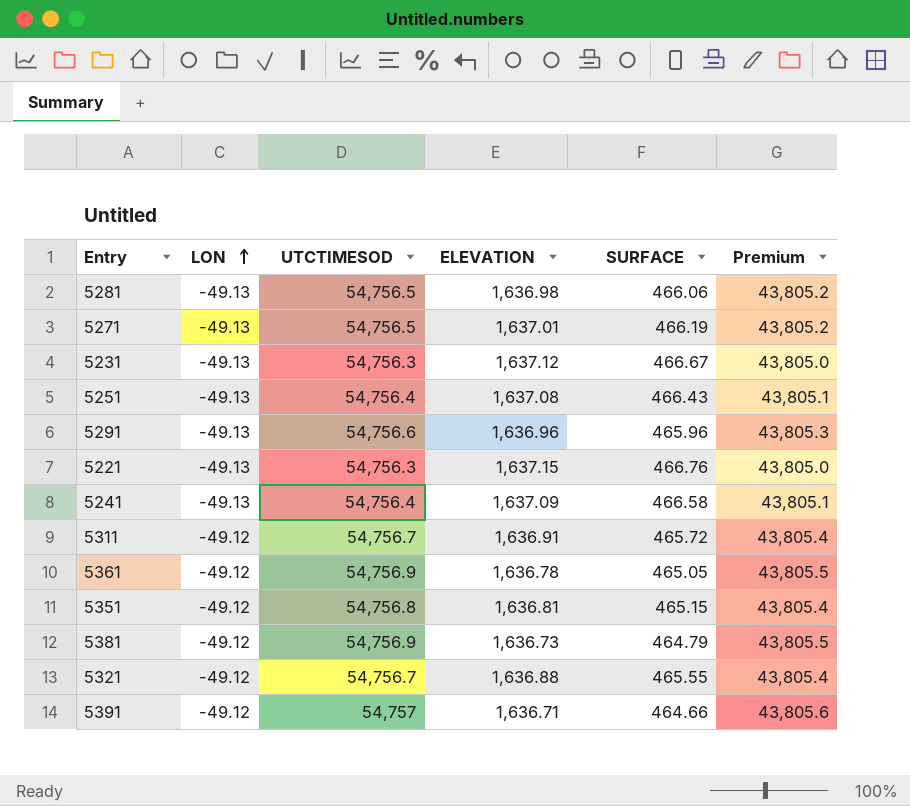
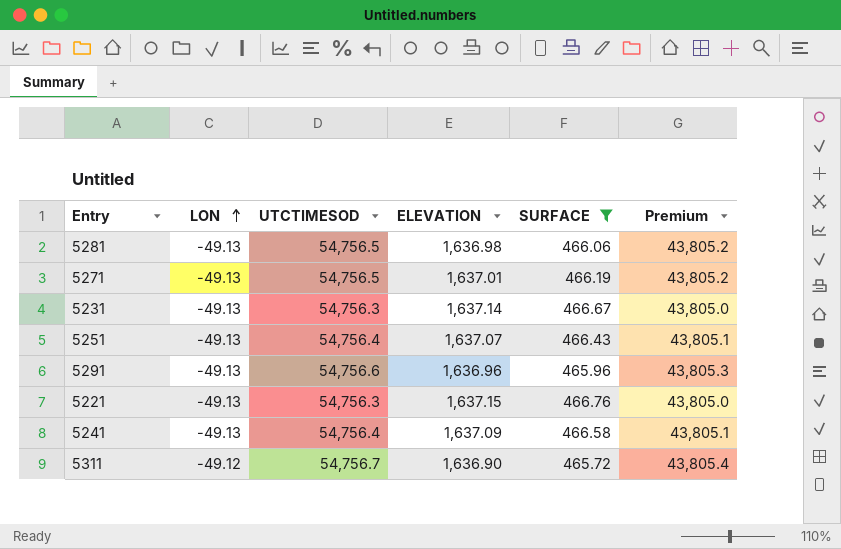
filter: none -> SURFACE >= 465.72
5231 | ELEVATION: 1,637.12 -> 1,637.14
5251 | ELEVATION: 1,637.08 -> 1,637.07
5311 | ELEVATION: 1,636.91 -> 1,636.90

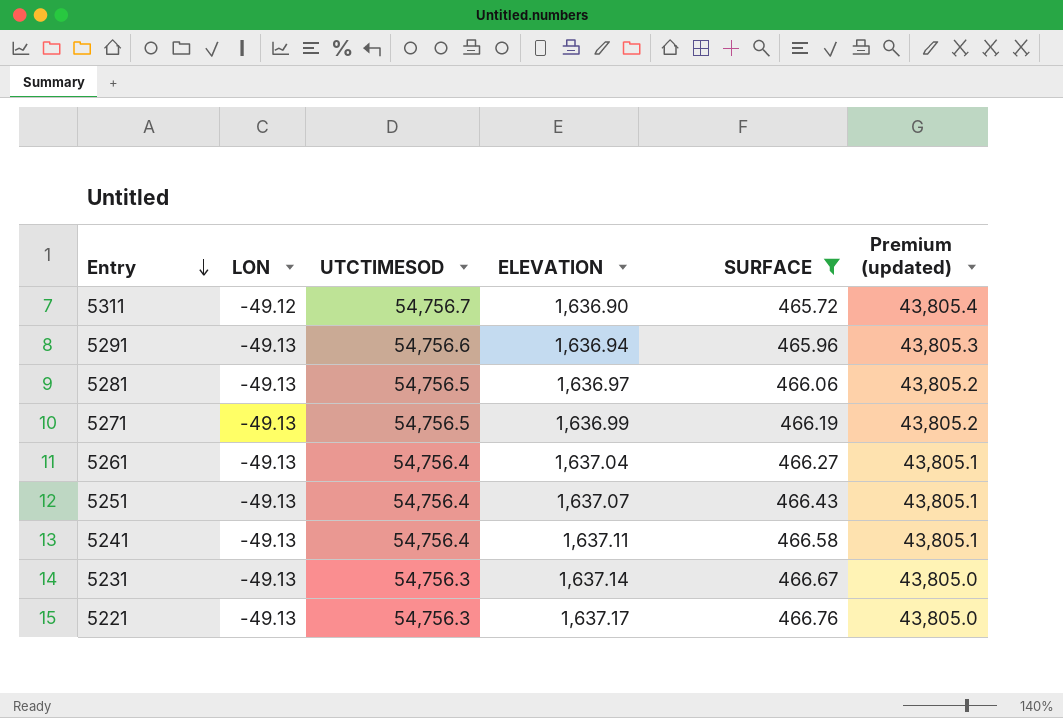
row order: LON ascending -> Entry descending
column name: Premium -> Premium (updated)
5291 | ELEVATION: 1,636.96 -> 1,636.94
5281 | ELEVATION: 1,636.98 -> 1,636.97
5271 | ELEVATION: 1,637.01 -> 1,636.99
row 5261: none -> -49.13 | 54,756.4 | 1,637.04 | 466.27 | 43,805.1
5241 | ELEVATION: 1,637.09 -> 1,637.11
5221 | ELEVATION: 1,637.15 -> 1,637.17

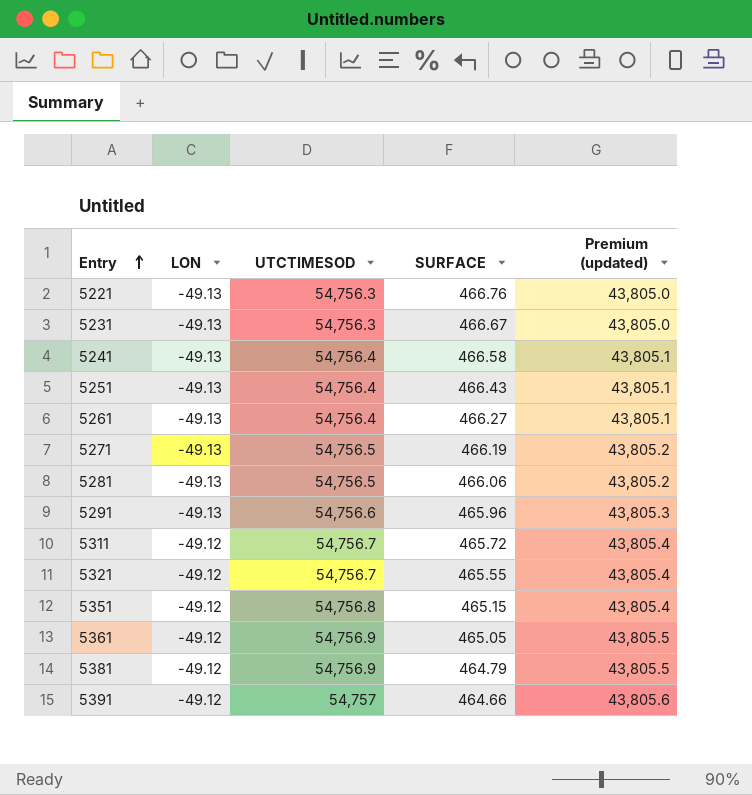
filter: SURFACE >= 465.72 -> none
row order: Entry descending -> Entry ascending
column ELEVATION | position: 4 -> none

